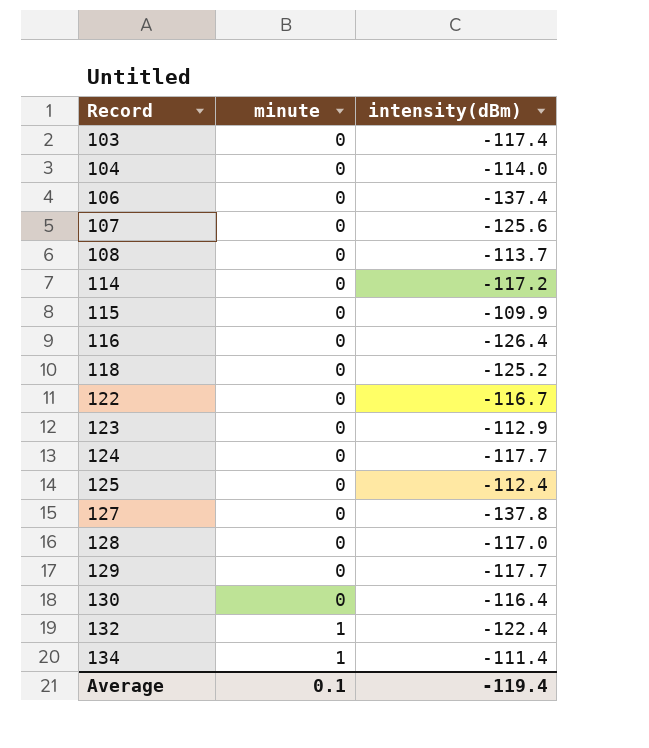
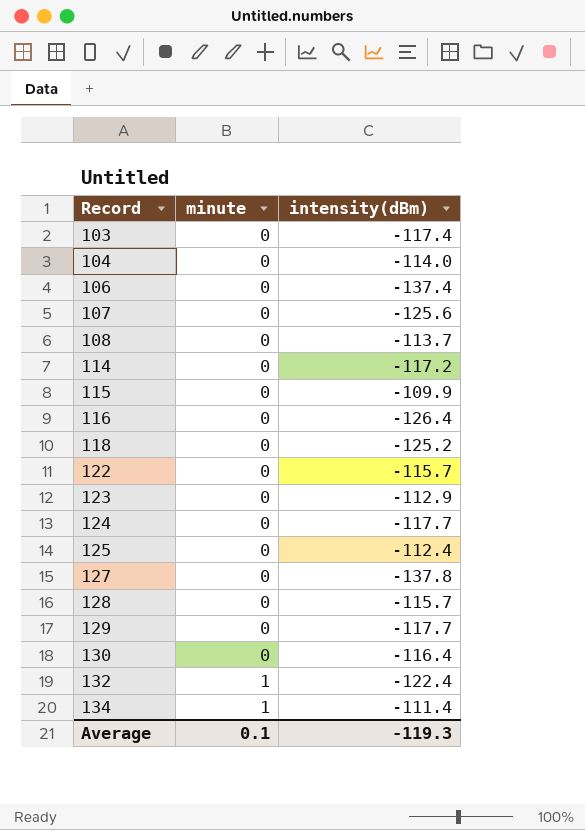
122 | intensity(dBm): -116.7 -> -115.7
128 | intensity(dBm): -117.0 -> -115.7
Average | intensity(dBm): -119.4 -> -119.3

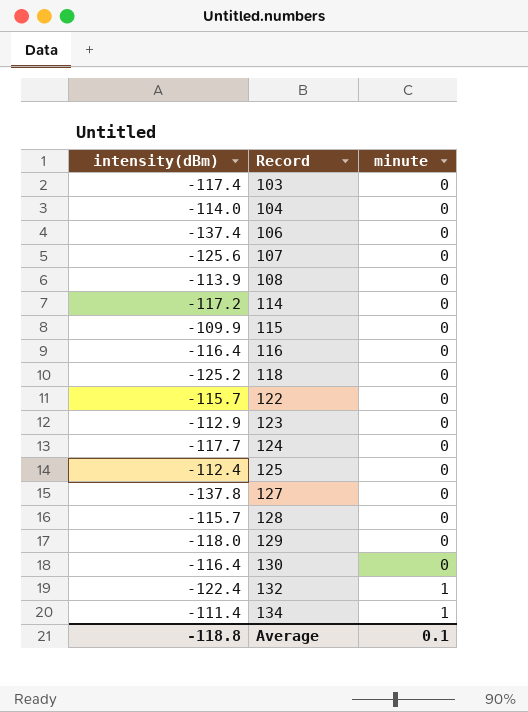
column intensity(dBm) | position: 3 -> 1
108 | intensity(dBm): -113.7 -> -113.9
116 | intensity(dBm): -126.4 -> -116.4
129 | intensity(dBm): -117.7 -> -118.0
Average | intensity(dBm): -119.3 -> -118.8

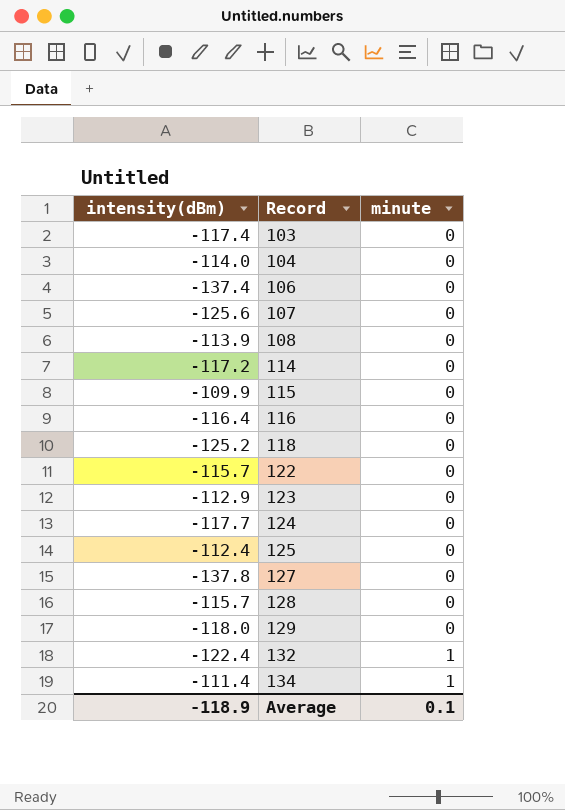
row 130: -116.4 | 0 -> none
Average | intensity(dBm): -118.8 -> -118.9

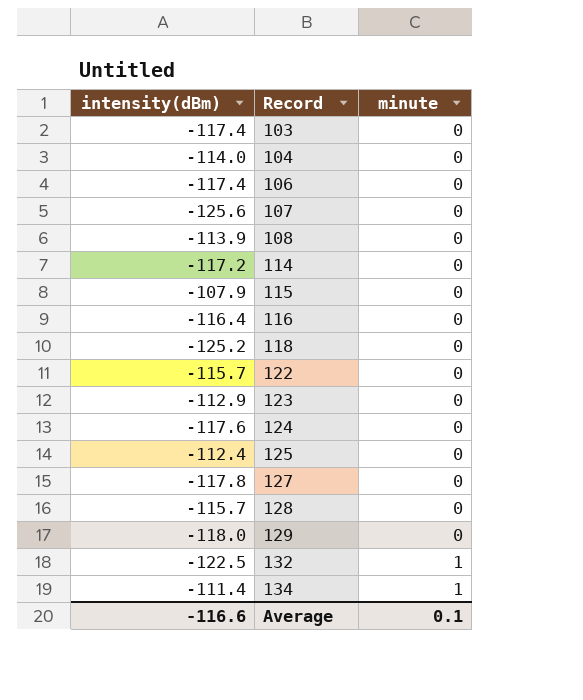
106 | intensity(dBm): -137.4 -> -117.4
115 | intensity(dBm): -109.9 -> -107.9
124 | intensity(dBm): -117.7 -> -117.6
127 | intensity(dBm): -137.8 -> -117.8
132 | intensity(dBm): -122.4 -> -122.5
Average | intensity(dBm): -118.9 -> -116.6

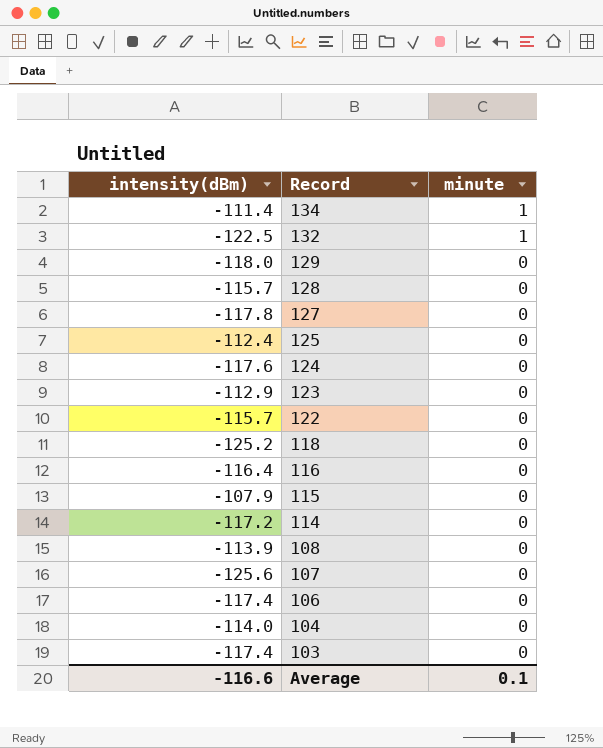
row order: Record ascending -> Record descending

